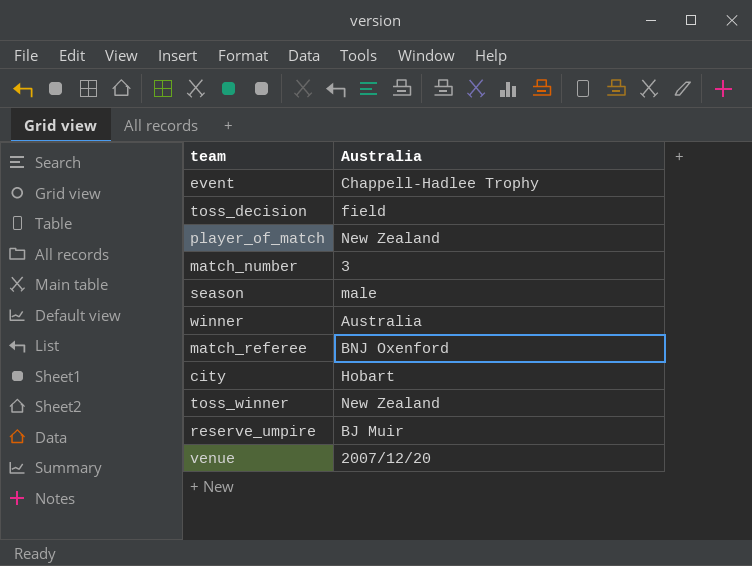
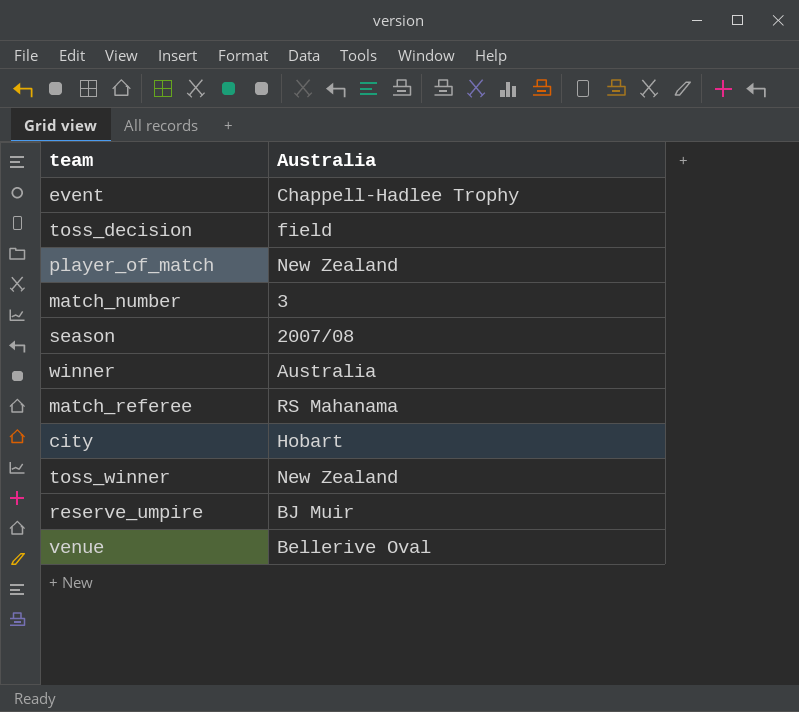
season | Australia: male -> 2007/08
match_referee | Australia: BNJ Oxenford -> RS Mahanama
venue | Australia: 2007/12/20 -> Bellerive Oval

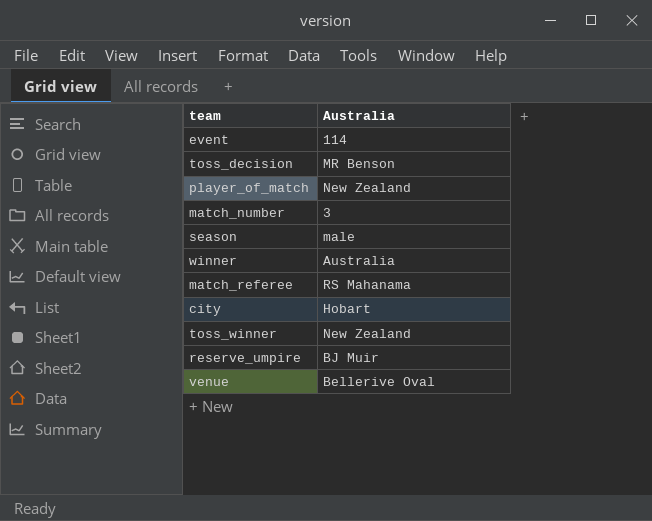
event | Australia: Chappell-Hadlee Trophy -> 114
toss_decision | Australia: field -> MR Benson
season | Australia: 2007/08 -> male

